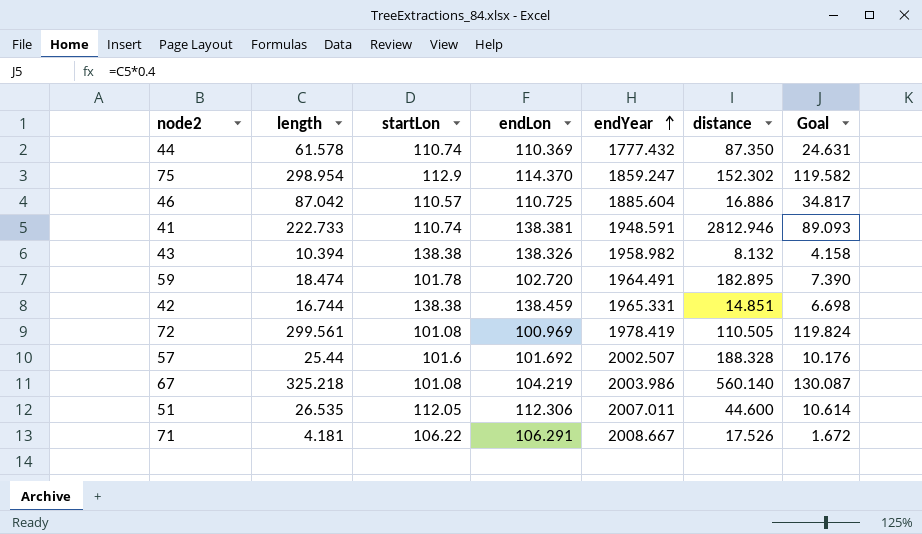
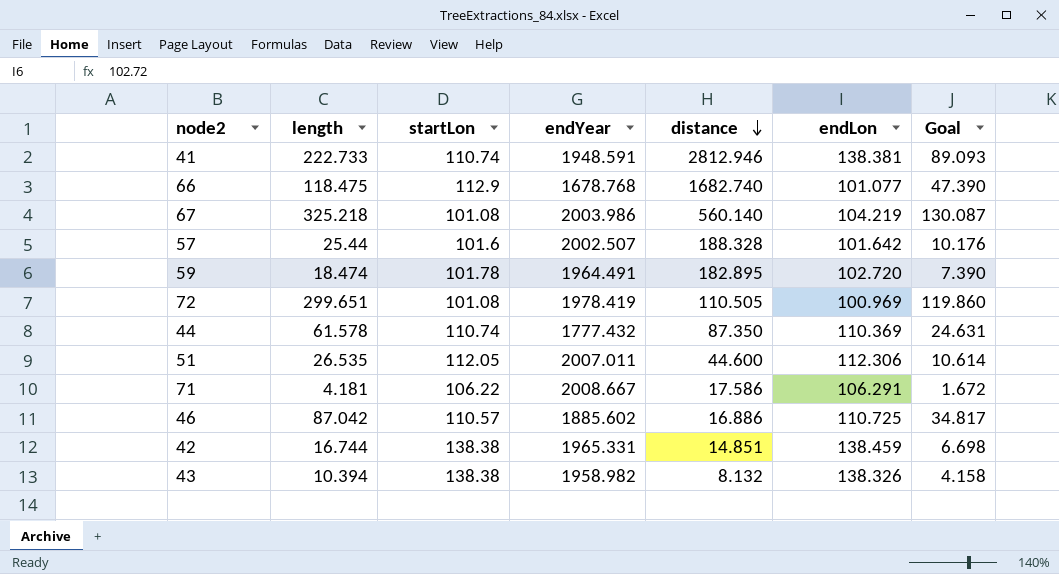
row order: endYear ascending -> distance descending
column endLon | position: 4 -> 6
row 75: 298.954 | 112.9 | 114.370 | 1859.247 | 152.302 | 119.582 -> none
row 66: none -> 118.475 | 112.9 | 1678.768 | 1682.740 | 101.077 | 47.390
57 | endLon: 101.692 -> 101.642
72 | length: 299.561 -> 299.651
72 | Goal: 119.824 -> 119.860
71 | distance: 17.526 -> 17.586
46 | endYear: 1885.604 -> 1885.602

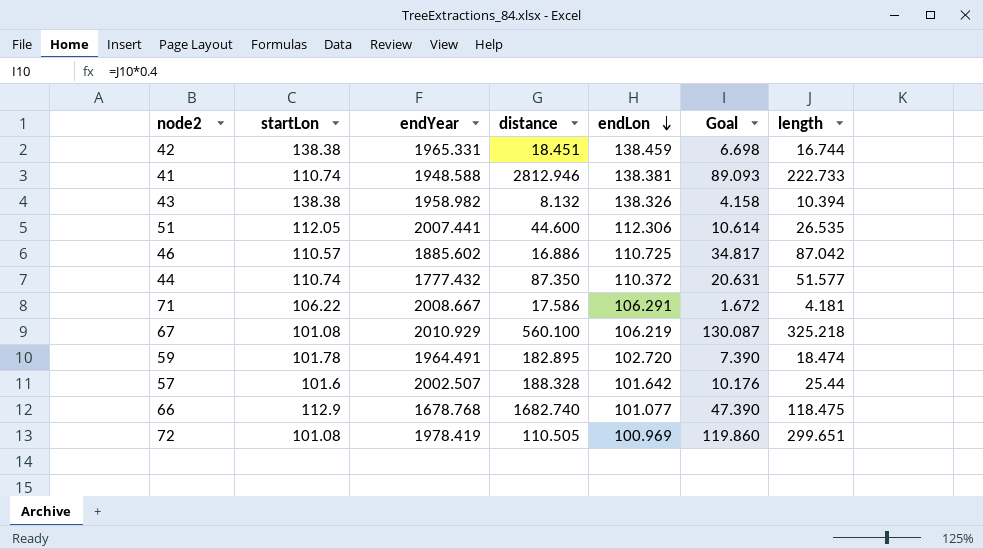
row order: distance descending -> endLon descending
column length | position: 2 -> 7
42 | distance: 14.851 -> 18.451
41 | endYear: 1948.591 -> 1948.588
51 | endYear: 2007.011 -> 2007.441
44 | endLon: 110.369 -> 110.372
44 | Goal: 24.631 -> 20.631
44 | length: 61.578 -> 51.577
67 | endYear: 2003.986 -> 2010.929
67 | distance: 560.140 -> 560.100
67 | endLon: 104.219 -> 106.219

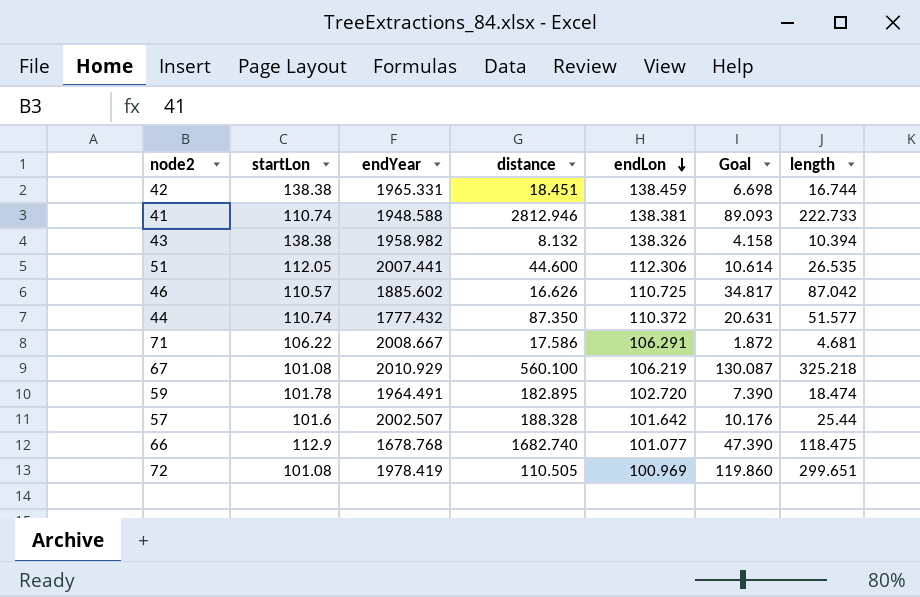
46 | distance: 16.886 -> 16.626
71 | Goal: 1.672 -> 1.872
71 | length: 4.181 -> 4.681

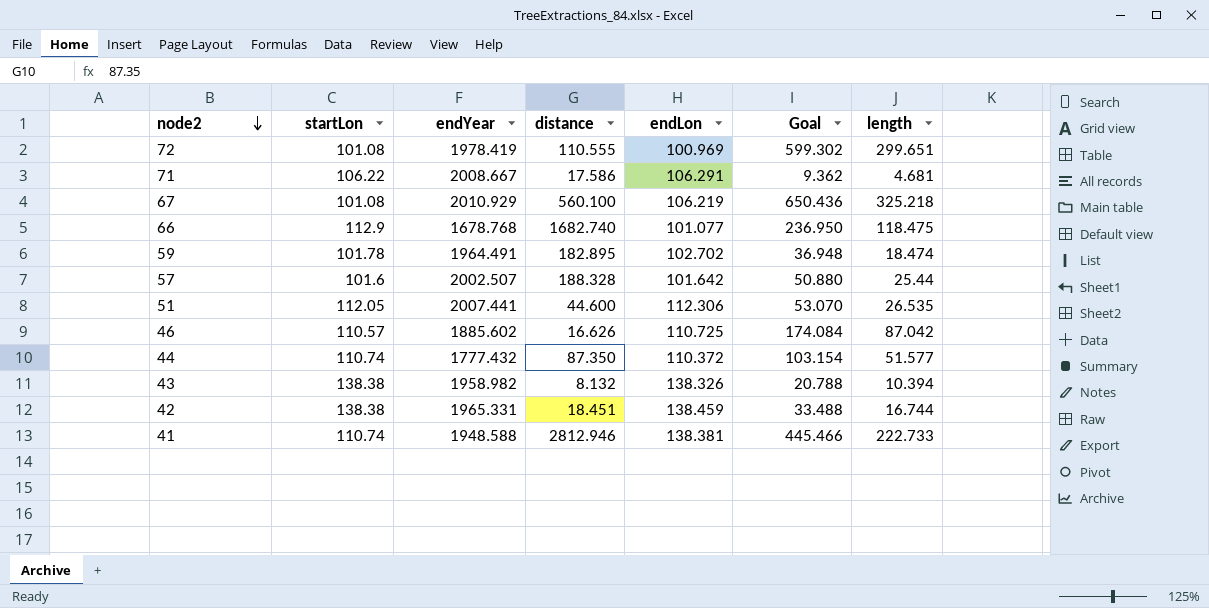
row order: endLon descending -> node2 descending
column Goal | formula: [length] * 0.4 -> [length] * 2
72 | distance: 110.505 -> 110.555
59 | endLon: 102.720 -> 102.702

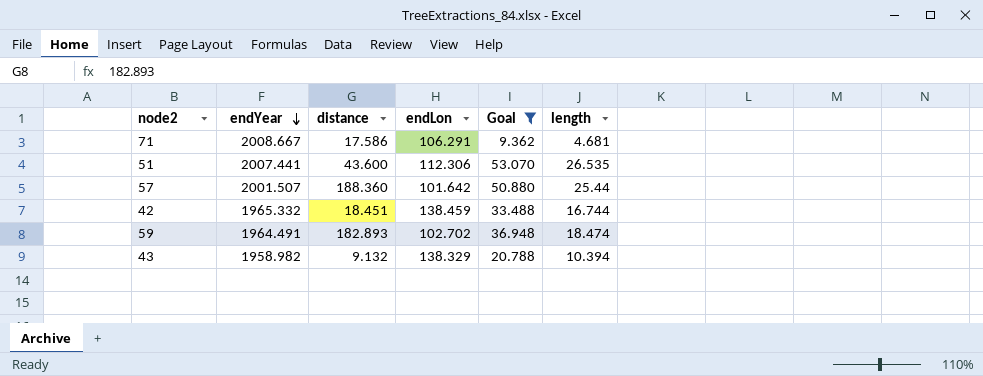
filter: none -> Goal <= 53.070
row order: node2 descending -> endYear descending
column startLon | position: 2 -> none
51 | distance: 44.600 -> 43.600
57 | endYear: 2002.507 -> 2001.507
57 | distance: 188.328 -> 188.360
42 | endYear: 1965.331 -> 1965.332
59 | distance: 182.895 -> 182.893
43 | distance: 8.132 -> 9.132
43 | endLon: 138.326 -> 138.329

